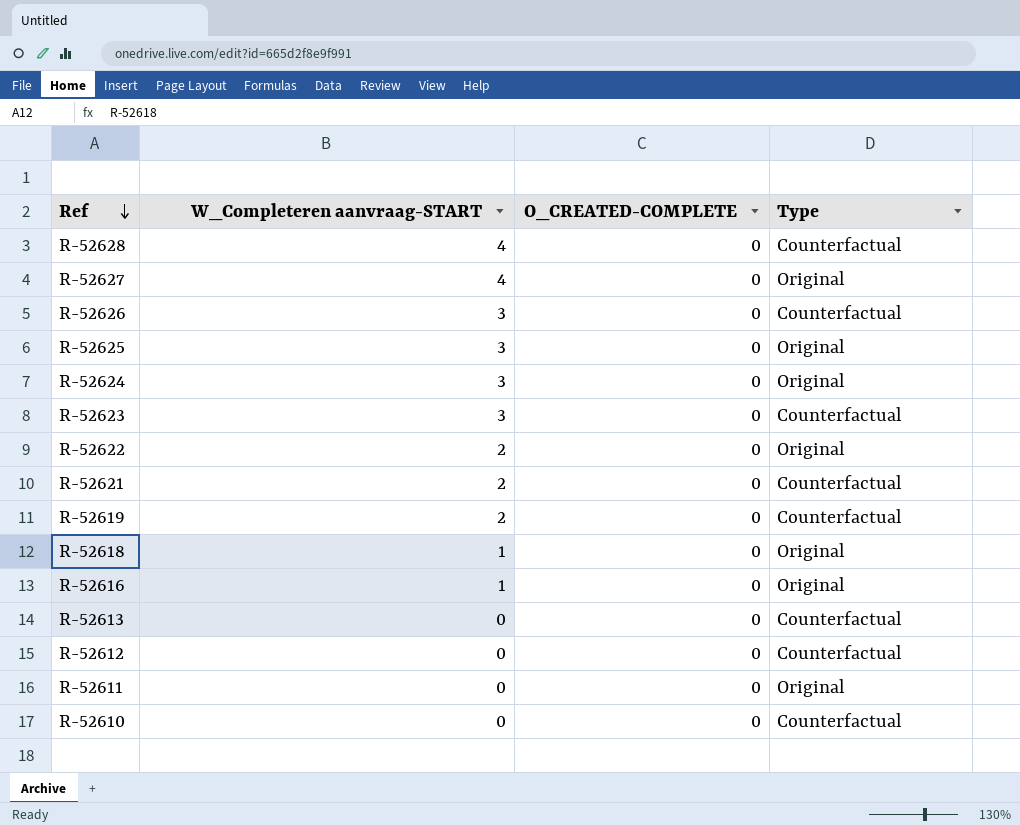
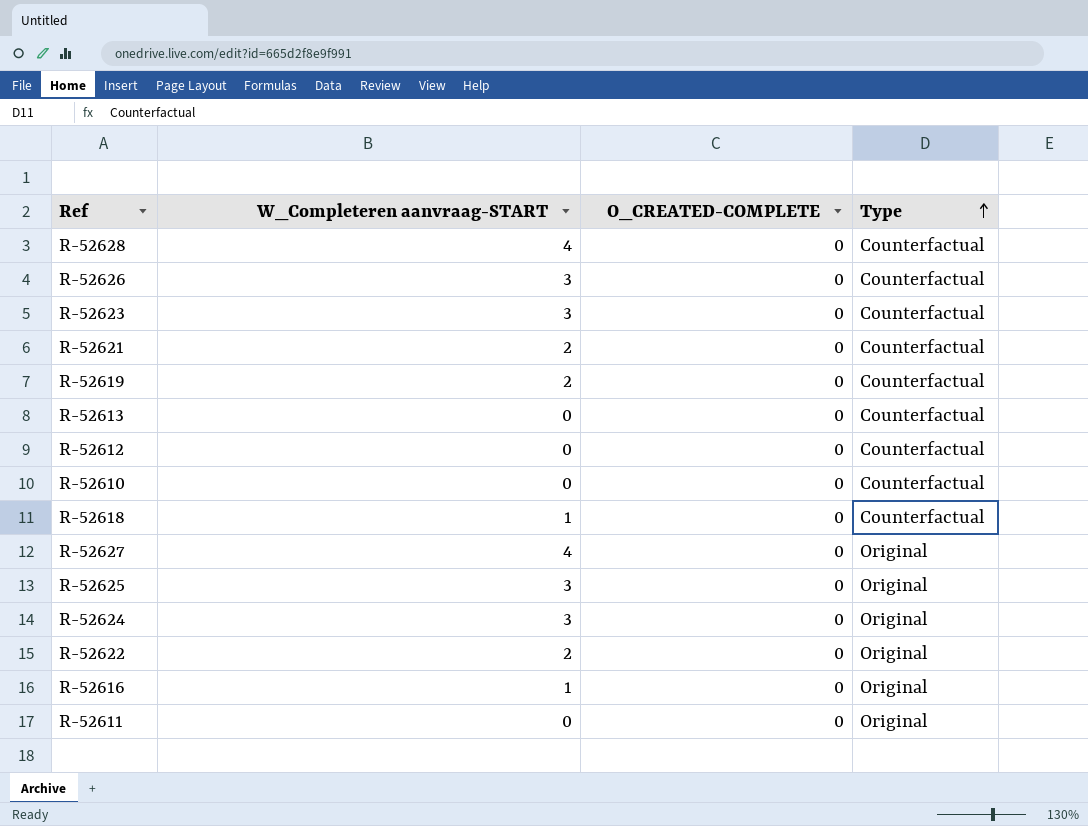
row order: Ref descending -> Type ascending
R-52618 | Type: Original -> Counterfactual

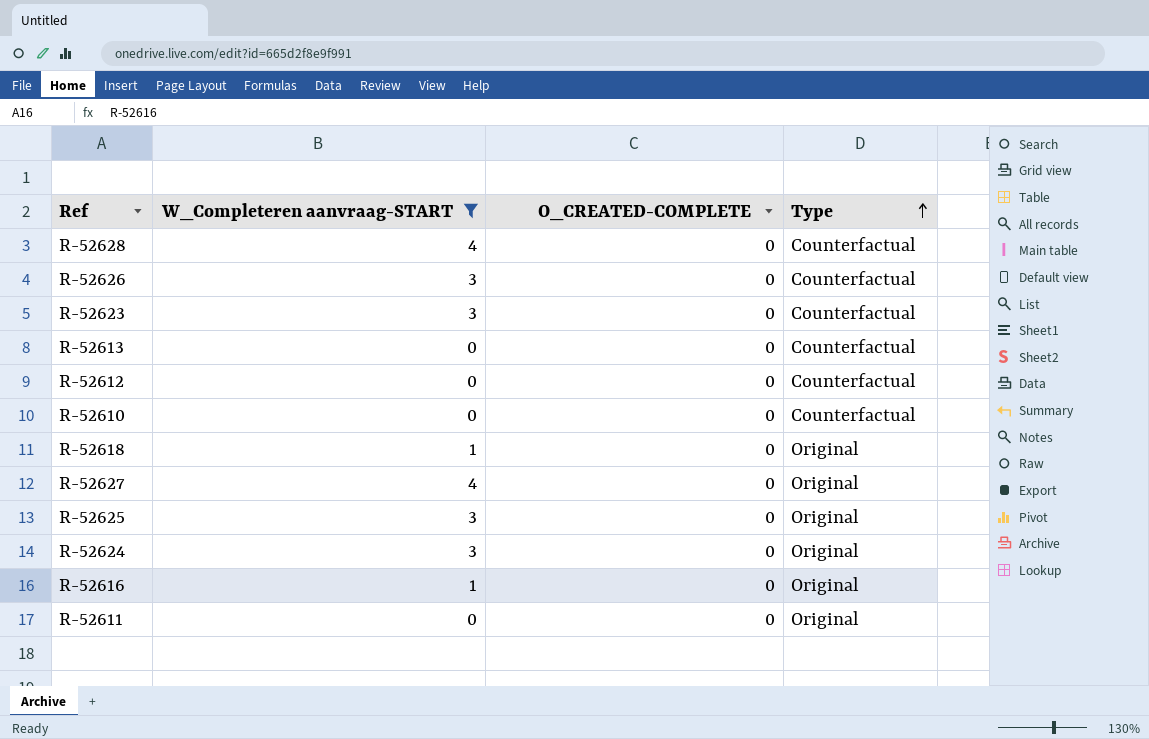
filter: none -> W_Completeren aanvraag-START != 2
R-52618 | Type: Counterfactual -> Original

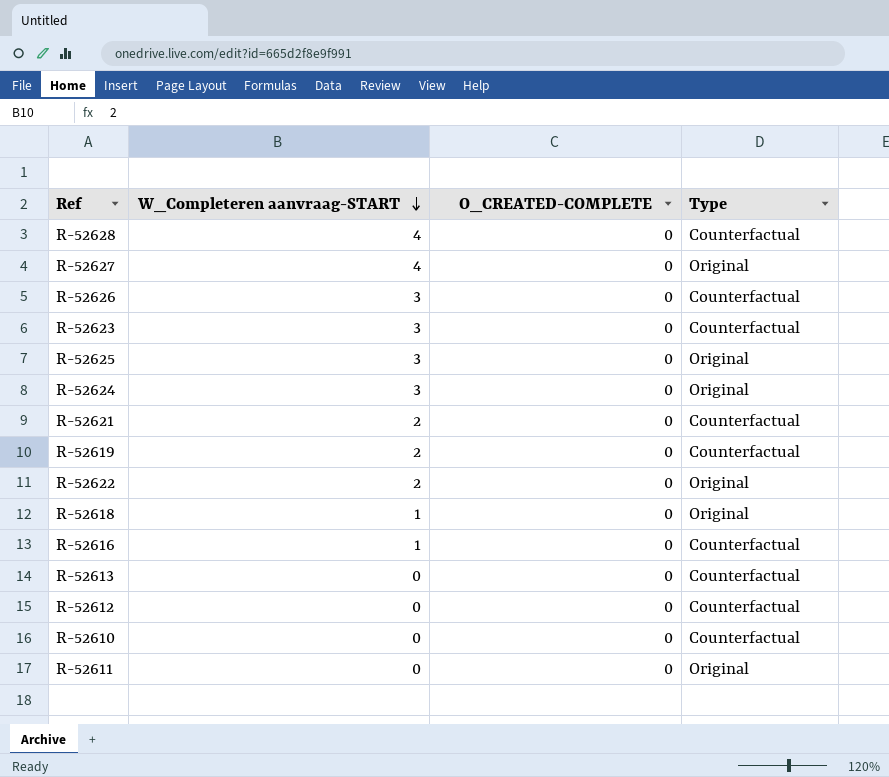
filter: W_Completeren aanvraag-START != 2 -> none
row order: Type ascending -> W_Completeren aanvraag-START descending
R-52616 | Type: Original -> Counterfactual

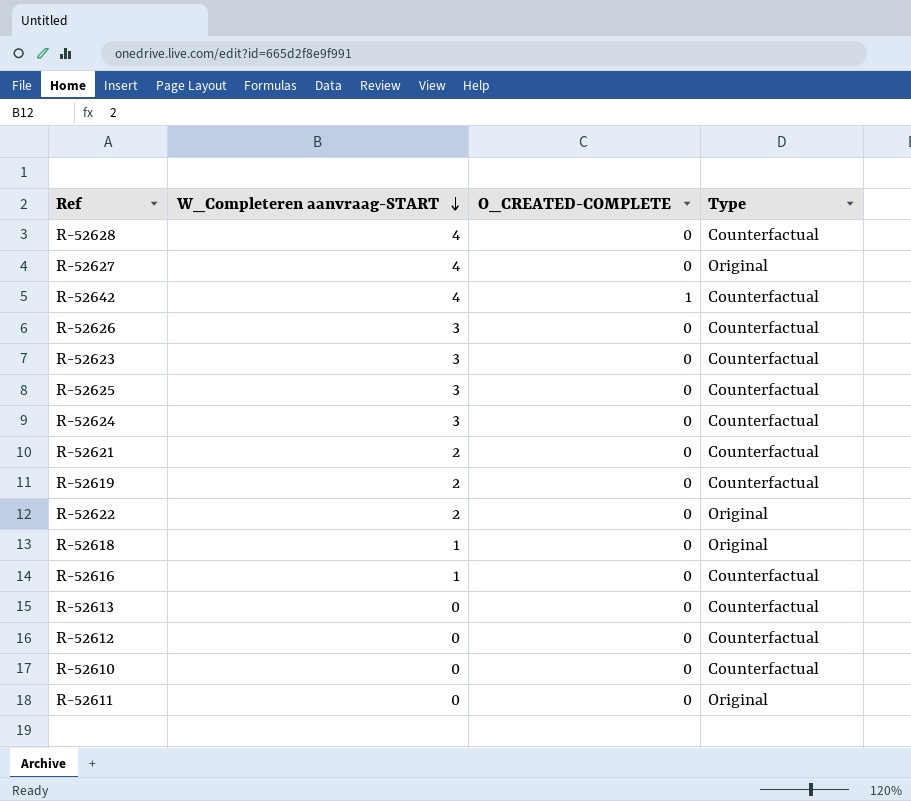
row R-52642: none -> 4 | 1 | Counterfactual
R-52625 | Type: Original -> Counterfactual
R-52624 | Type: Original -> Counterfactual

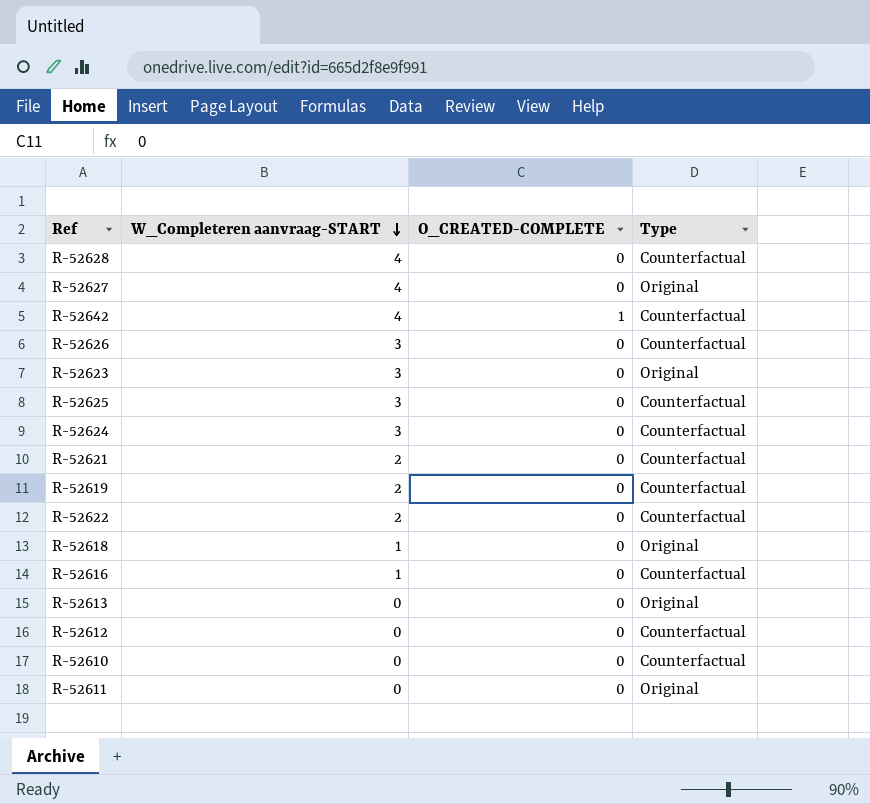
R-52623 | Type: Counterfactual -> Original
R-52622 | Type: Original -> Counterfactual
R-52613 | Type: Counterfactual -> Original

